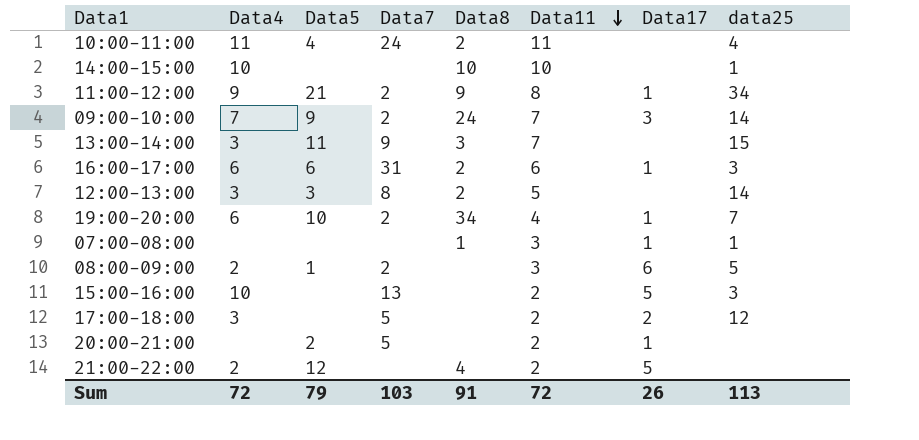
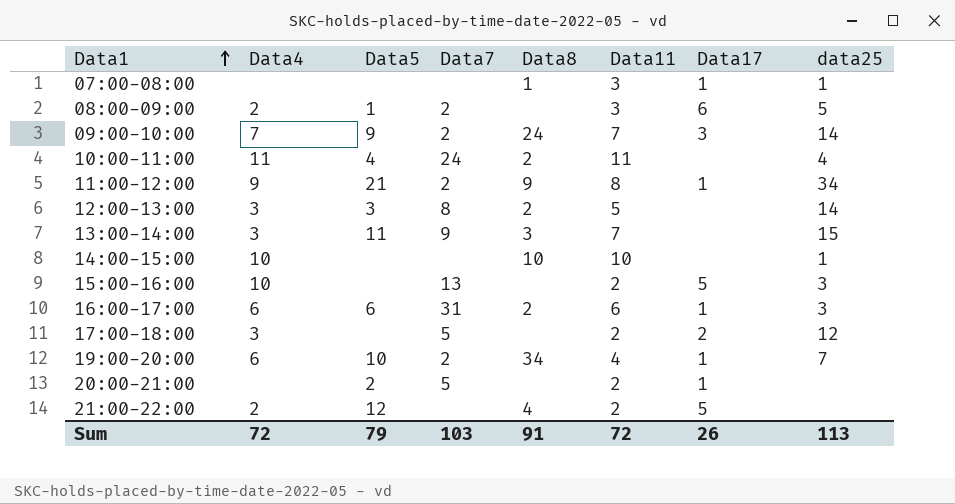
row order: Data11 descending -> Data1 ascending

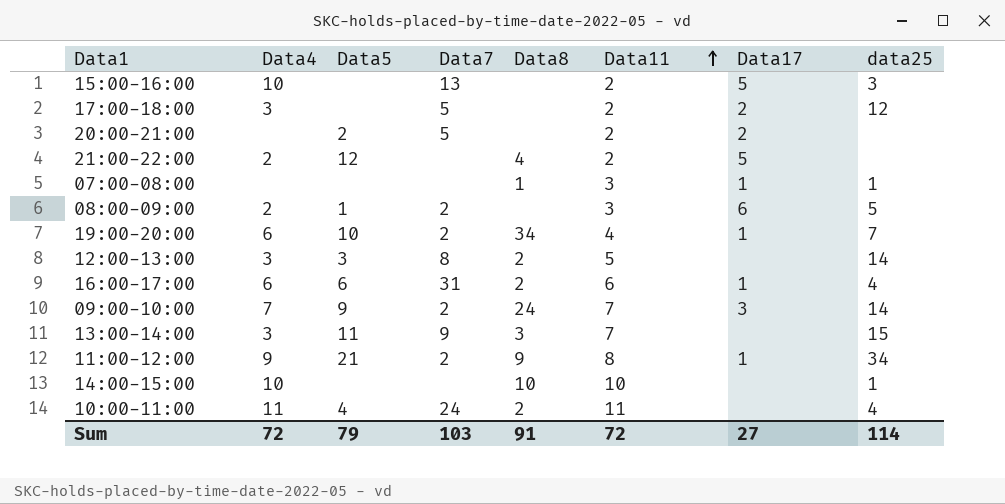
row order: Data1 ascending -> Data11 ascending
20:00-21:00 | Data17: 1 -> 2
16:00-17:00 | data25: 3 -> 4
Sum | Data17: 26 -> 27
Sum | data25: 113 -> 114

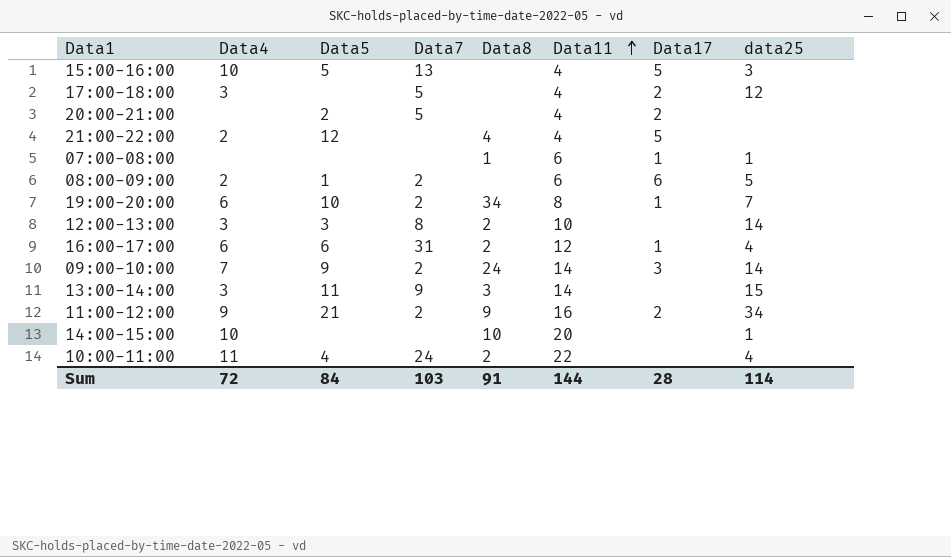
15:00-16:00 | Data5: none -> 5
15:00-16:00 | Data11: 2 -> 4
17:00-18:00 | Data11: 2 -> 4
20:00-21:00 | Data11: 2 -> 4
21:00-22:00 | Data11: 2 -> 4
07:00-08:00 | Data11: 3 -> 6
08:00-09:00 | Data11: 3 -> 6
19:00-20:00 | Data11: 4 -> 8
12:00-13:00 | Data11: 5 -> 10
16:00-17:00 | Data11: 6 -> 12
09:00-10:00 | Data11: 7 -> 14
13:00-14:00 | Data11: 7 -> 14
11:00-12:00 | Data11: 8 -> 16
11:00-12:00 | Data17: 1 -> 2
14:00-15:00 | Data11: 10 -> 20
10:00-11:00 | Data11: 11 -> 22
Sum | Data5: 79 -> 84
Sum | Data11: 72 -> 144
Sum | Data17: 27 -> 28

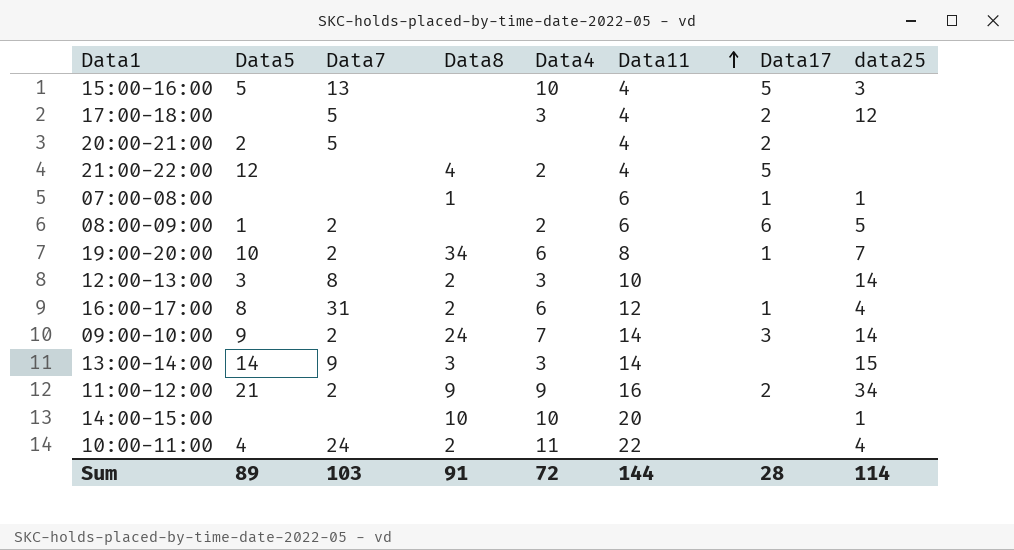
column Data4 | position: 2 -> 5
16:00-17:00 | Data5: 6 -> 8
13:00-14:00 | Data5: 11 -> 14
Sum | Data5: 84 -> 89

